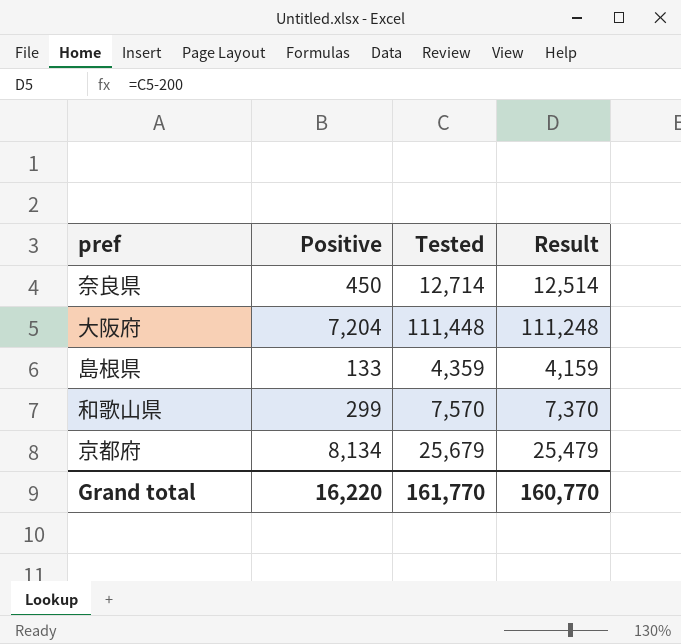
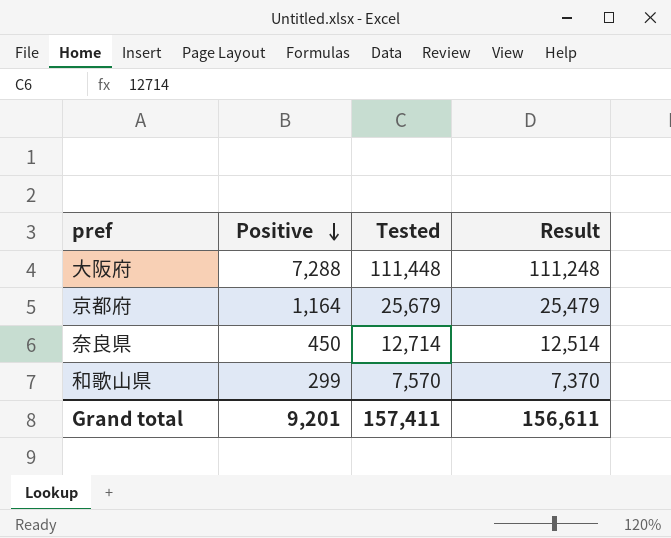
row order: none -> Positive descending
row 島根県: 133 | 4,359 | 4,159 -> none
大阪府 | Positive: 7,204 -> 7,288
京都府 | Positive: 8,134 -> 1,164
Grand total | Positive: 16,220 -> 9,201
Grand total | Tested: 161,770 -> 157,411
Grand total | Result: 160,770 -> 156,611

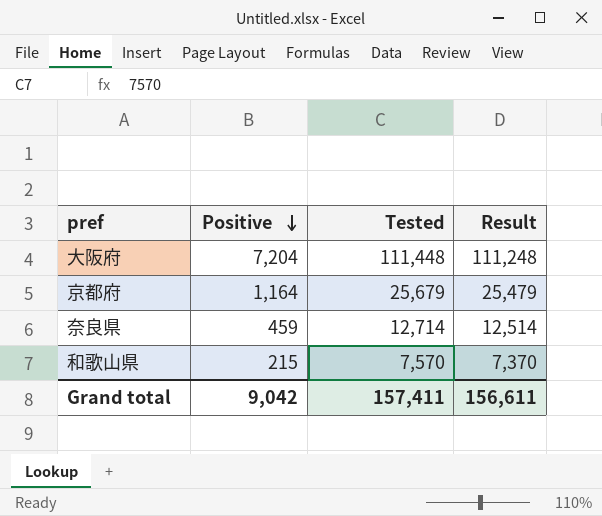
大阪府 | Positive: 7,288 -> 7,204
奈良県 | Positive: 450 -> 459
和歌山県 | Positive: 299 -> 215
Grand total | Positive: 9,201 -> 9,042

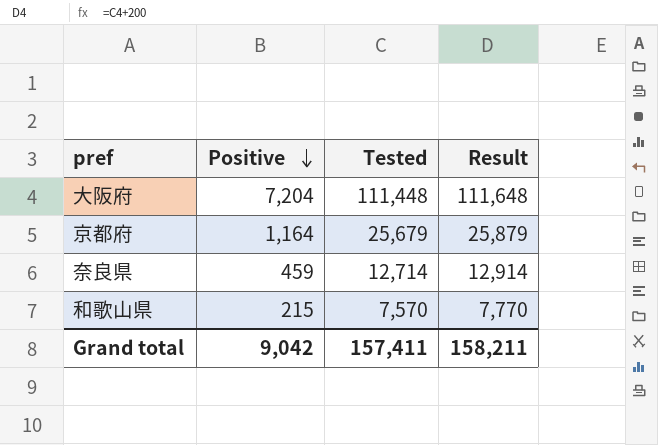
column Result | formula: [Tested] - 200 -> [Tested] + 200
Grand total | Result: 156,611 -> 158,211

